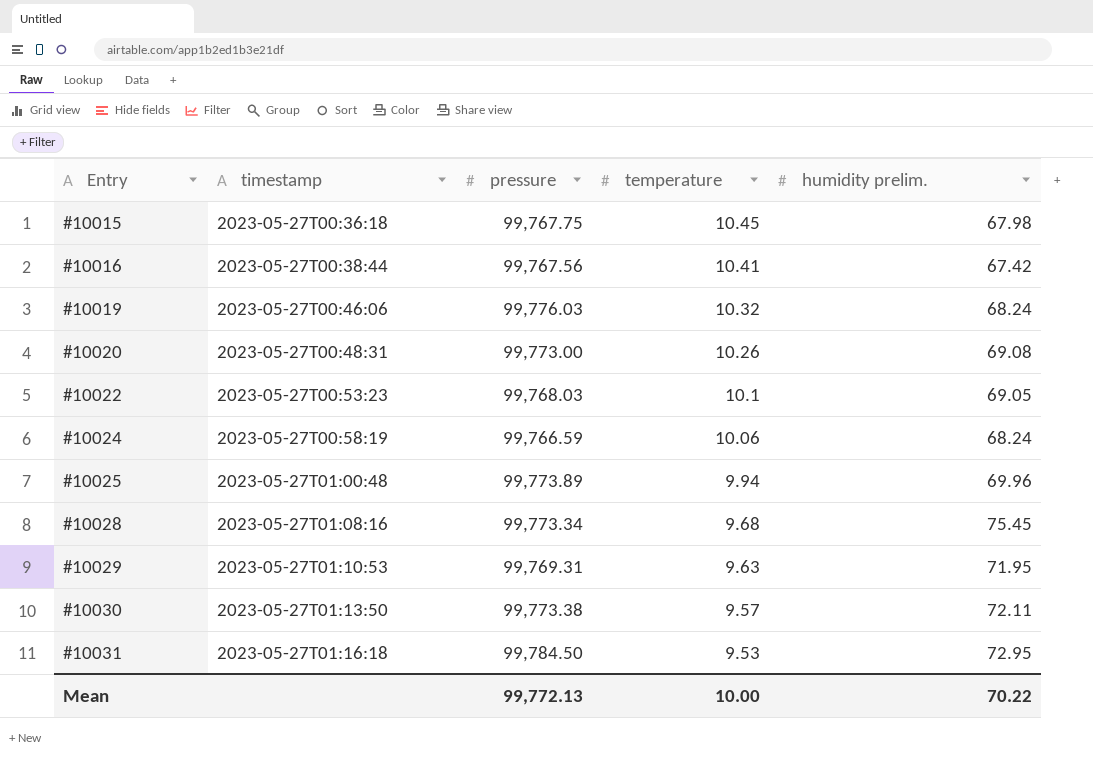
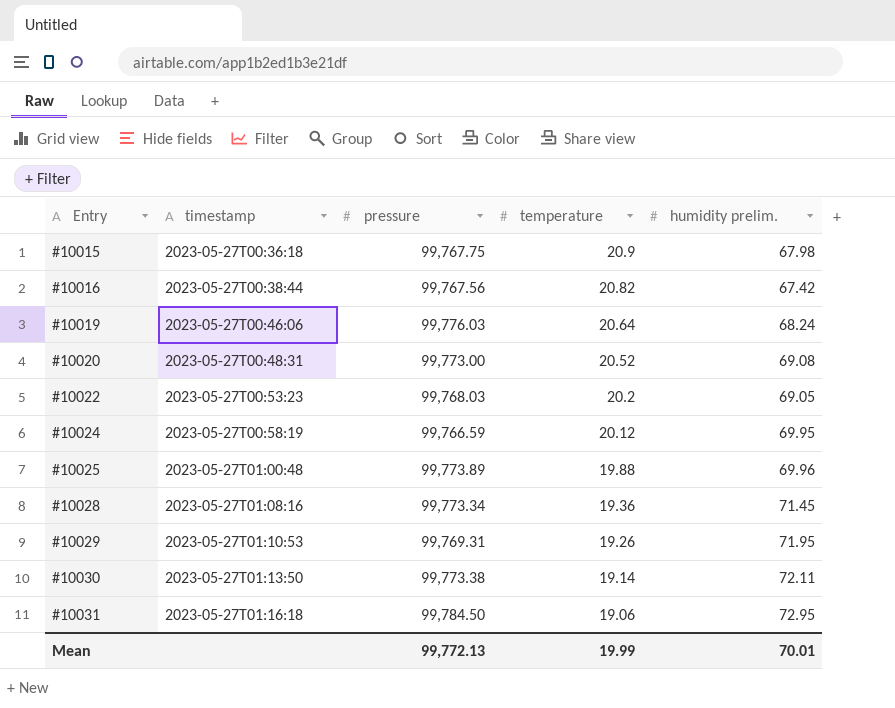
#10015 | temperature: 10.45 -> 20.9
#10016 | temperature: 10.41 -> 20.82
#10019 | temperature: 10.32 -> 20.64
#10020 | temperature: 10.26 -> 20.52
#10022 | temperature: 10.1 -> 20.2
#10024 | temperature: 10.06 -> 20.12
#10024 | humidity prelim.: 68.24 -> 69.95
#10025 | temperature: 9.94 -> 19.88
#10028 | temperature: 9.68 -> 19.36
#10028 | humidity prelim.: 75.45 -> 71.45
#10029 | temperature: 9.63 -> 19.26
#10030 | temperature: 9.57 -> 19.14
#10031 | temperature: 9.53 -> 19.06
Mean | temperature: 10.00 -> 19.99
Mean | humidity prelim.: 70.22 -> 70.01

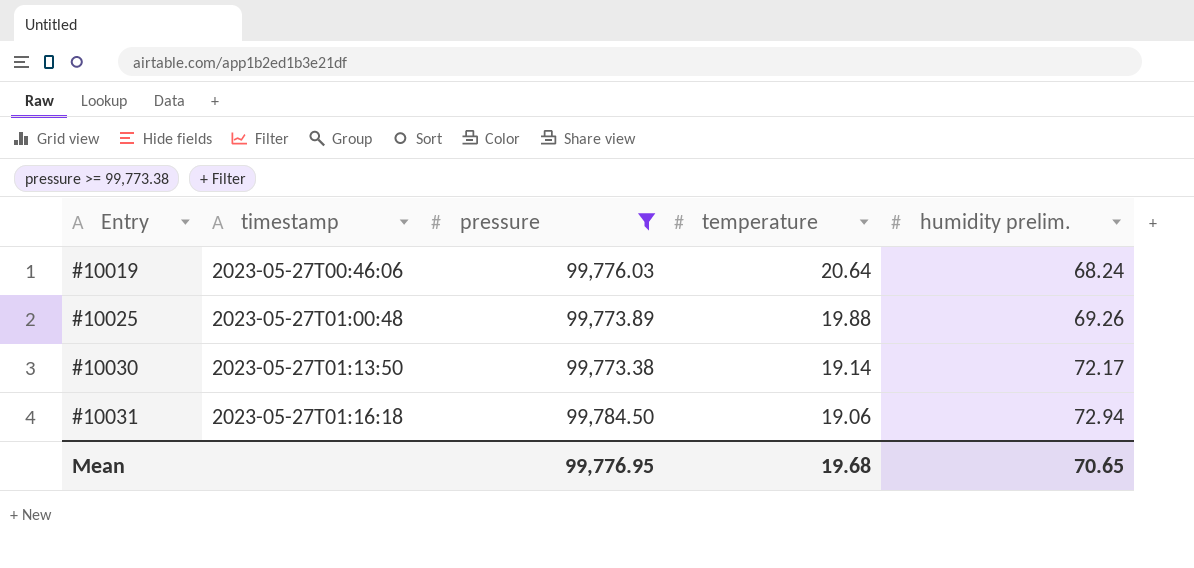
filter: none -> pressure >= 99,773.38
#10025 | humidity prelim.: 69.96 -> 69.26
#10030 | humidity prelim.: 72.11 -> 72.17
#10031 | humidity prelim.: 72.95 -> 72.94
Mean | pressure: 99,772.13 -> 99,776.95
Mean | temperature: 19.99 -> 19.68
Mean | humidity prelim.: 70.01 -> 70.65

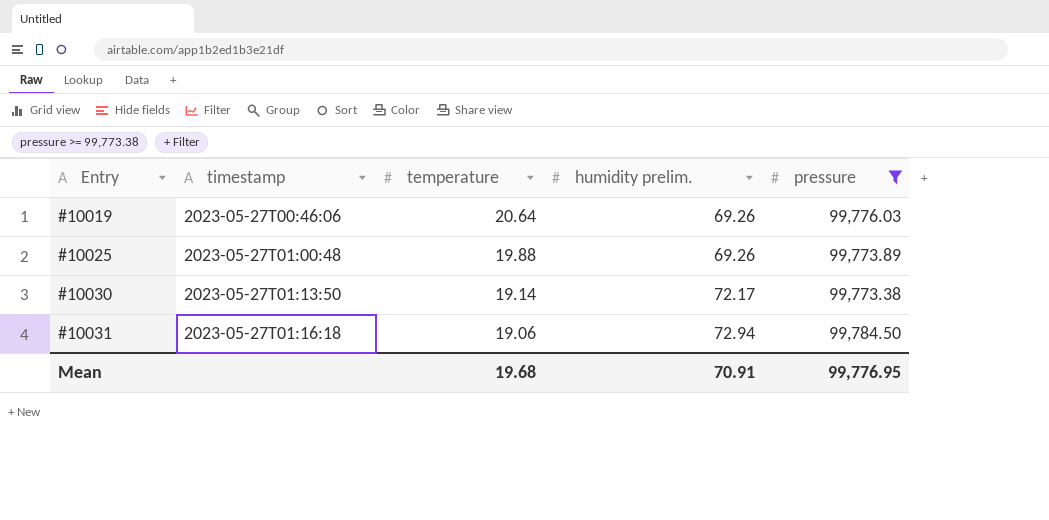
column pressure | position: 3 -> 5
#10019 | humidity prelim.: 68.24 -> 69.26
Mean | humidity prelim.: 70.65 -> 70.91

